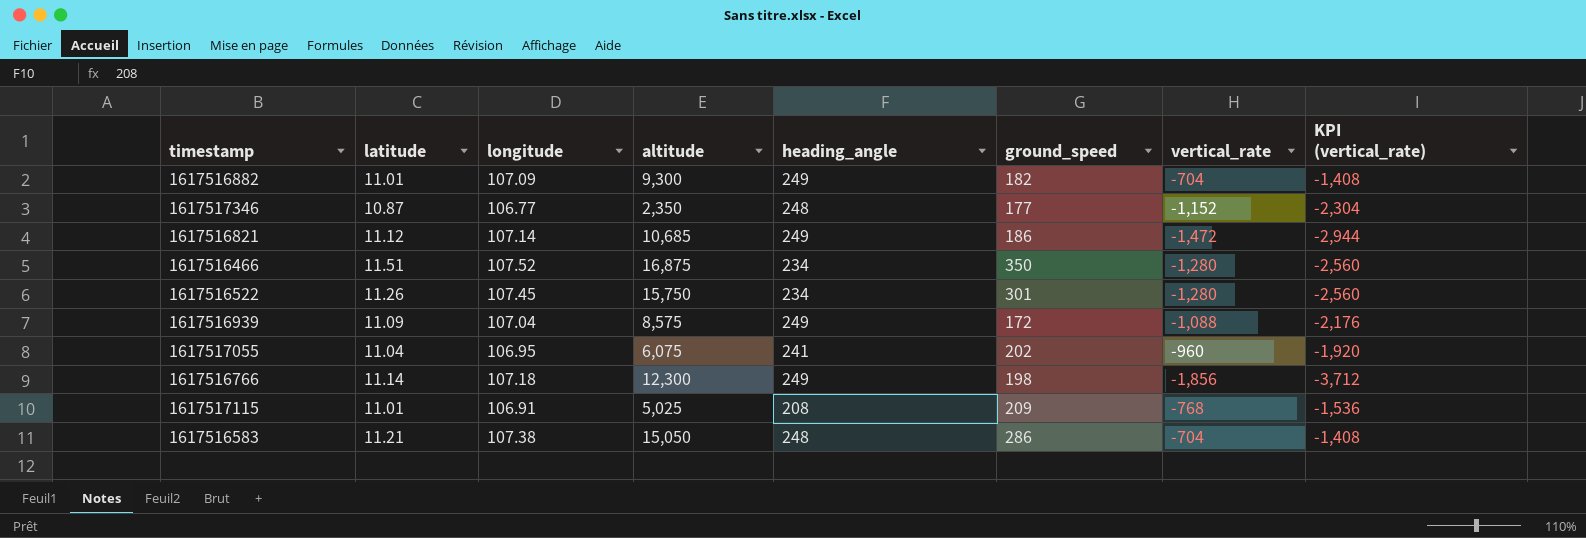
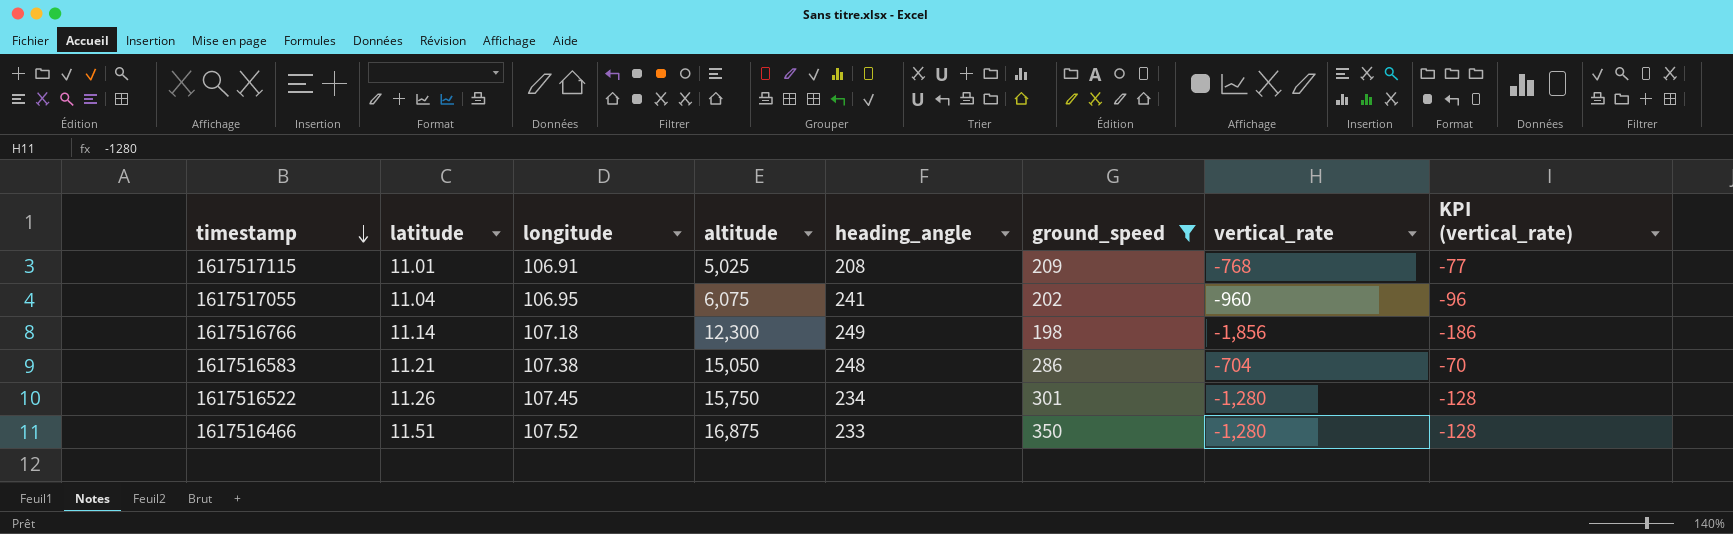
filter: none -> ground_speed >= 198
row order: none -> timestamp descending
column KPI (vertical_rate) | formula: [vertical_rate] * 2 -> [vertical_rate] * 0.1
1617516466 | heading_angle: 234 -> 233

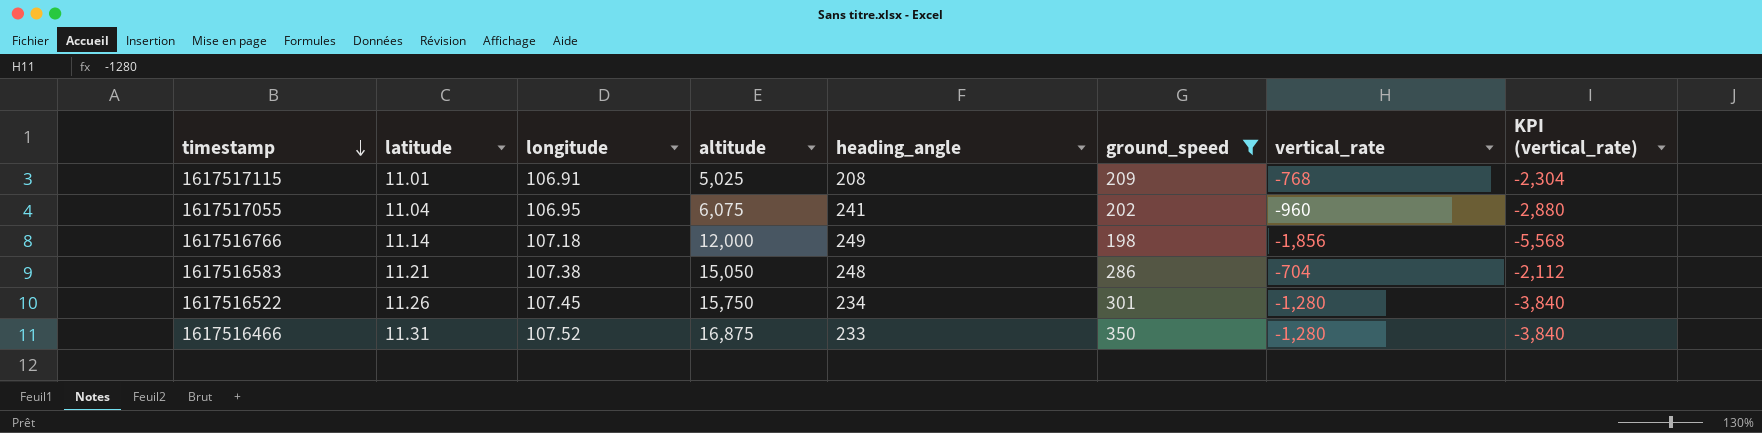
column KPI (vertical_rate) | formula: [vertical_rate] * 0.1 -> [vertical_rate] * 3
1617516766 | altitude: 12,300 -> 12,000
1617516466 | latitude: 11.51 -> 11.31

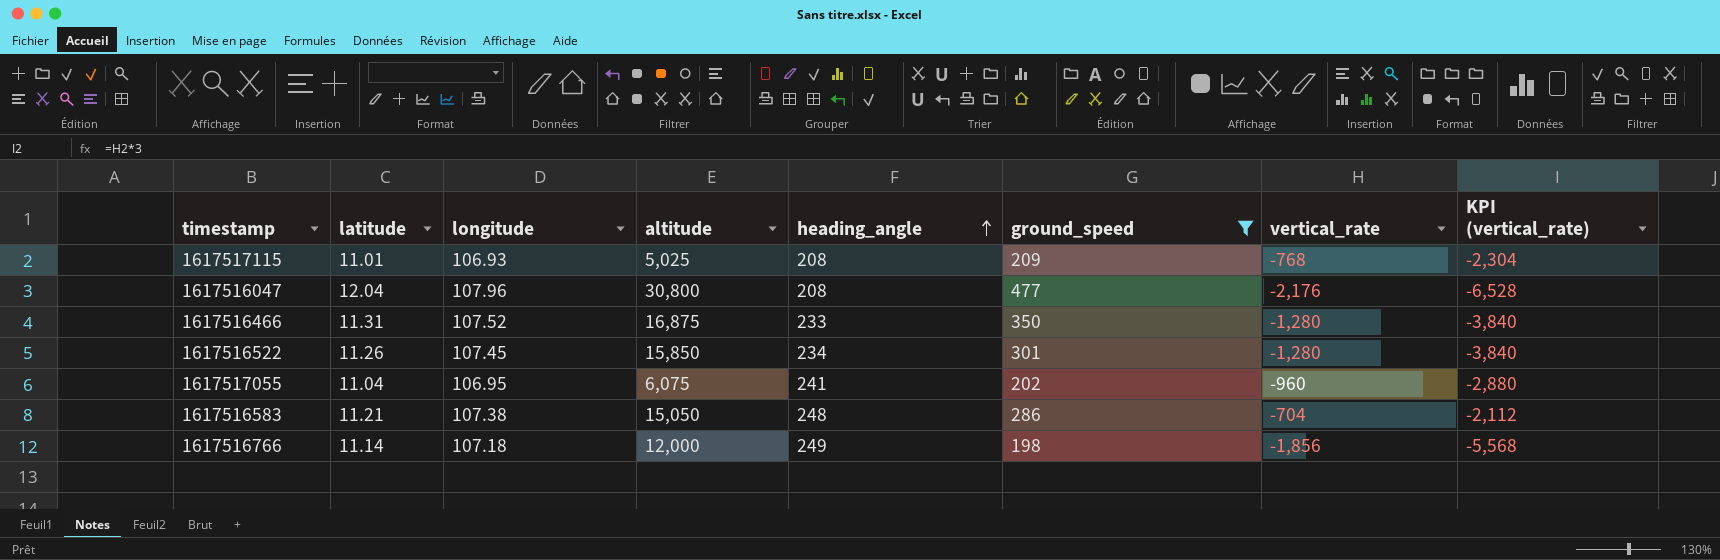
row order: timestamp descending -> heading_angle ascending
1617517115 | longitude: 106.91 -> 106.93
row 1617516047: none -> 12.04 | 107.96 | 30,800 | 208 | 477 | -2,176 | -6,528
1617516522 | altitude: 15,750 -> 15,850

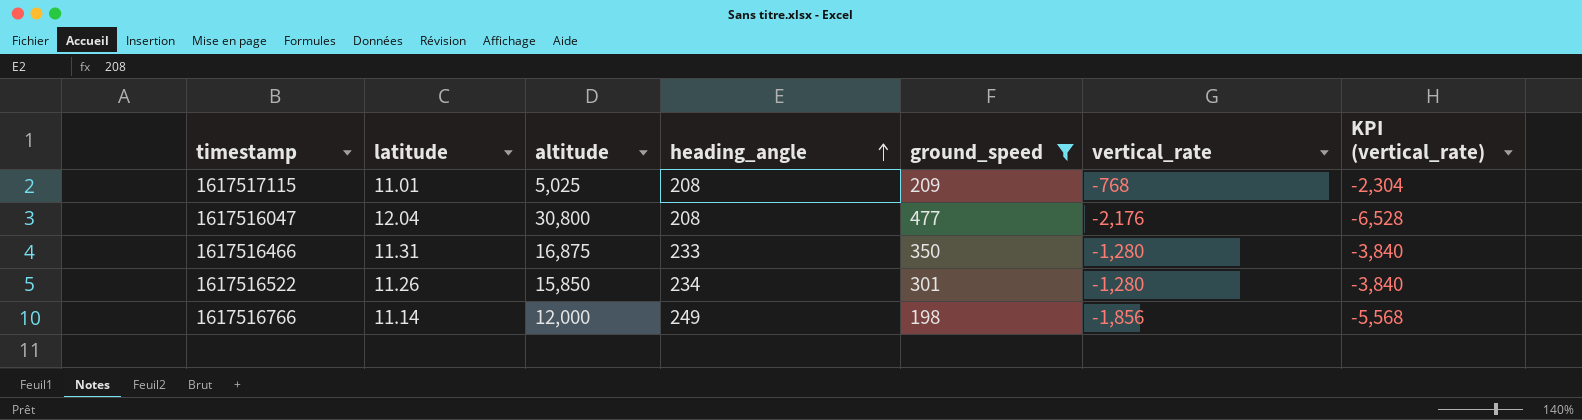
column longitude | position: 3 -> none
row 1617517055: 11.04 | 106.95 | 6,075 | 241 | 202 | -960 | -2,880 -> none
row 1617516583: 11.21 | 107.38 | 15,050 | 248 | 286 | -704 | -2,112 -> none

